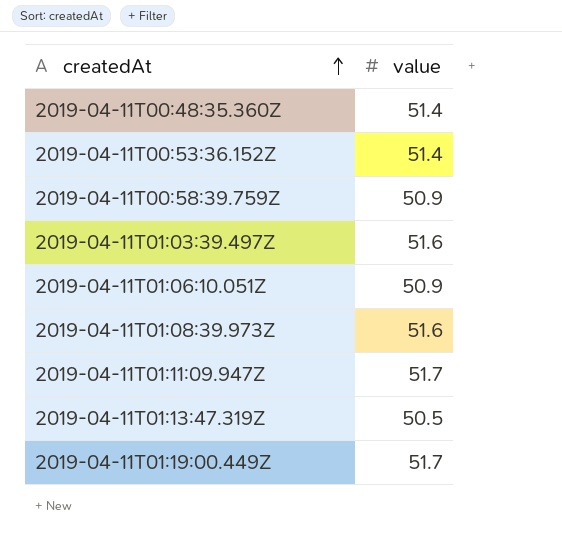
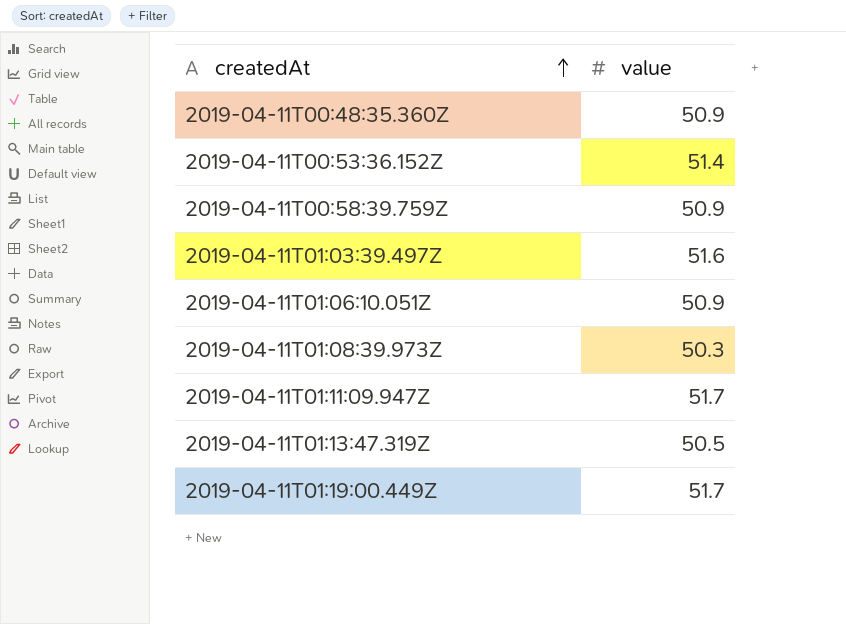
2019-04-11T00:48:35.360Z | value: 51.4 -> 50.9
2019-04-11T01:08:39.973Z | value: 51.6 -> 50.3

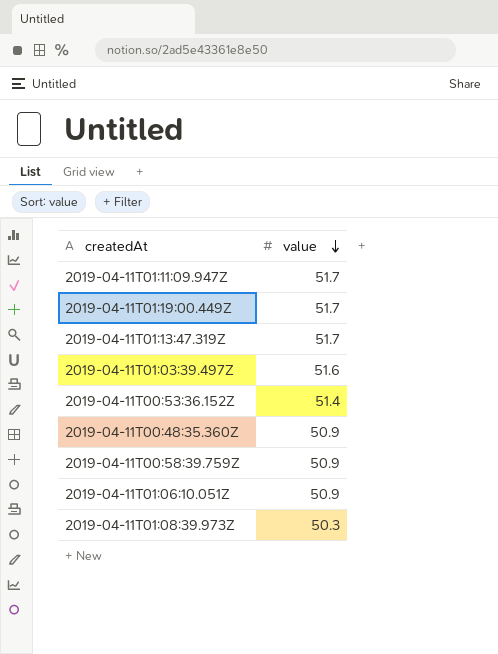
row order: createdAt ascending -> value descending
2019-04-11T01:13:47.319Z | value: 50.5 -> 51.7

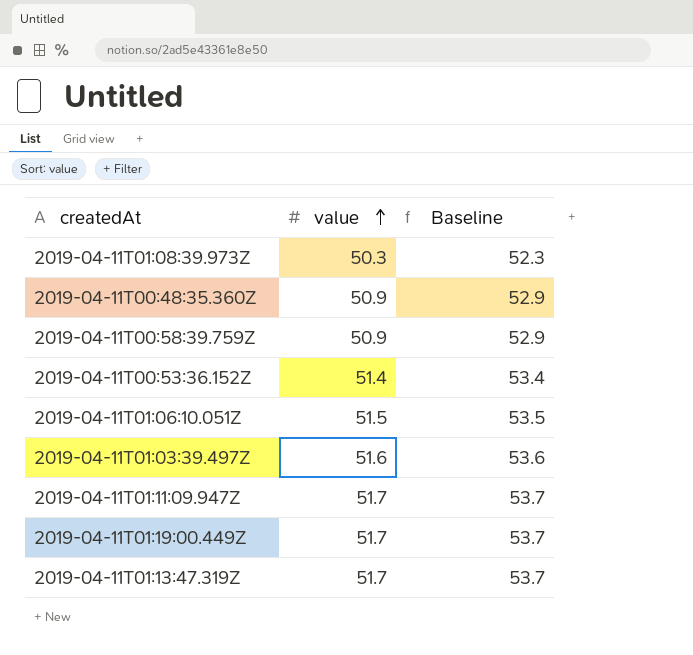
row order: value descending -> value ascending
column Baseline | formula: none -> [value] + 2
2019-04-11T01:06:10.051Z | value: 50.9 -> 51.5

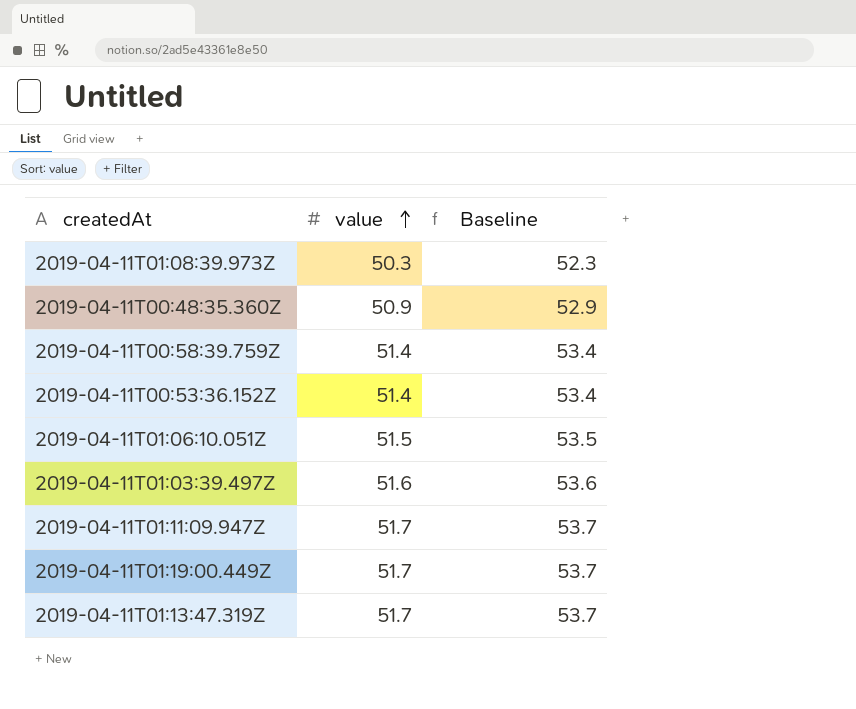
2019-04-11T00:58:39.759Z | value: 50.9 -> 51.4
2019-04-11T00:58:39.759Z | Baseline: 52.9 -> 53.4

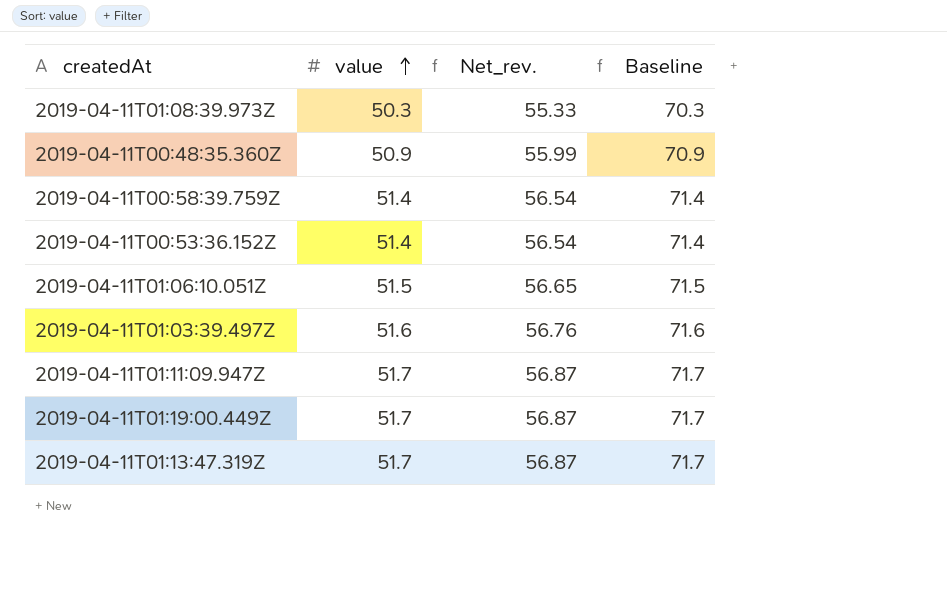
column Net_rev. | formula: none -> [value] * 1.1
column Baseline | formula: [value] + 2 -> [value] + 20

